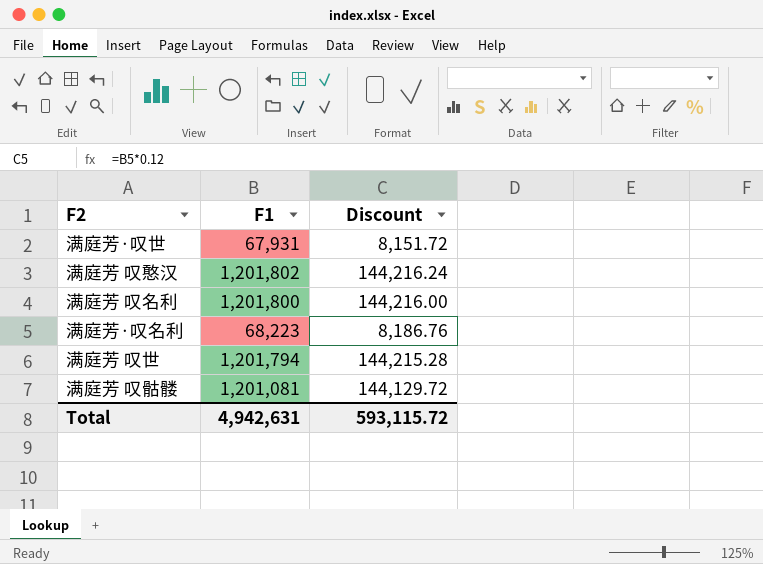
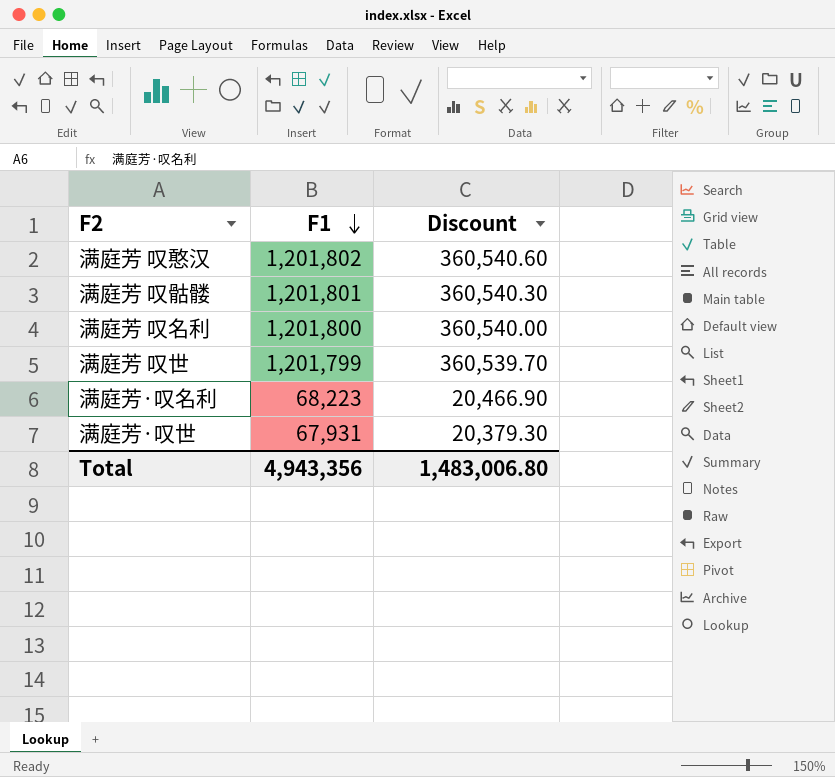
row order: none -> F1 descending
column Discount | formula: [F1] * 0.12 -> [F1] * 0.3
满庭芳 叹骷髅 | F1: 1,201,081 -> 1,201,801
满庭芳 叹世 | F1: 1,201,794 -> 1,201,799
Total | F1: 4,942,631 -> 4,943,356
Total | Discount: 593,115.72 -> 1,483,006.80

